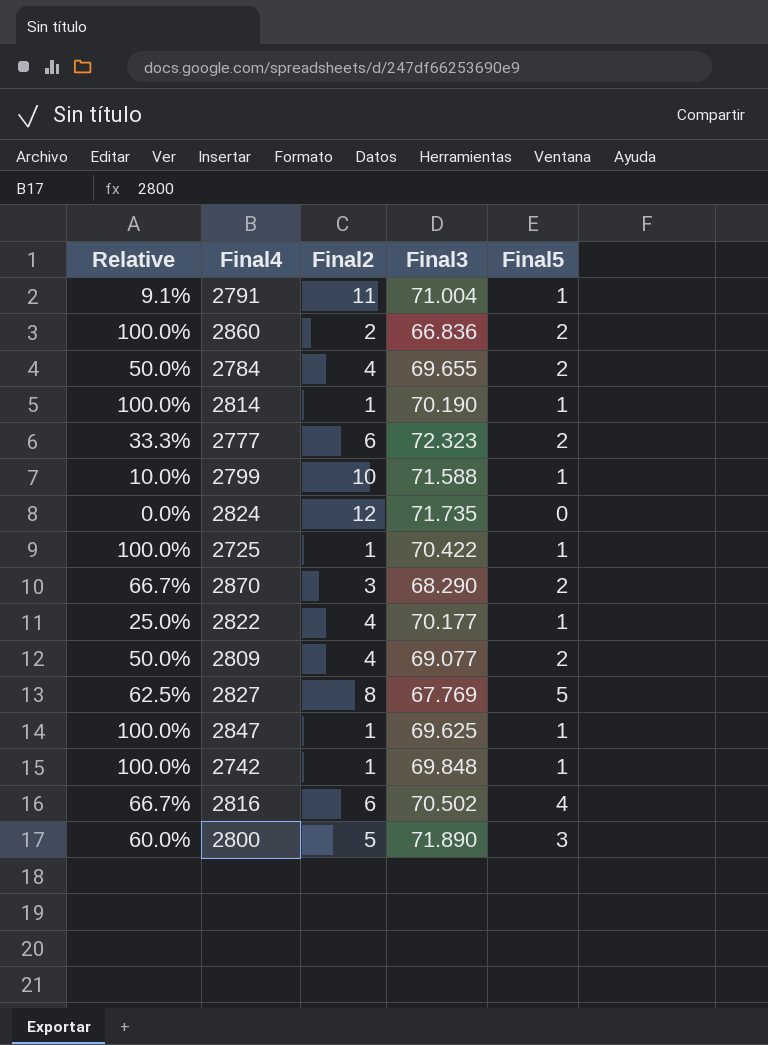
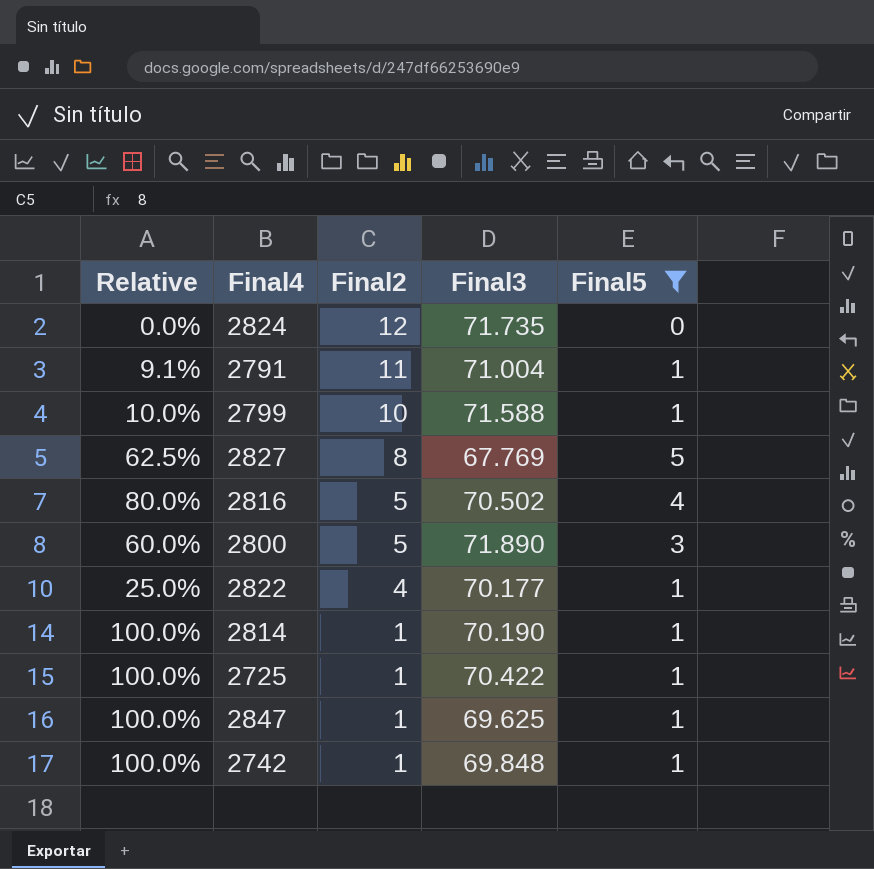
filter: none -> Final5 != 2
row order: none -> Final2 descending
2816 | Relative: 66.7% -> 80.0%
2816 | Final2: 6 -> 5

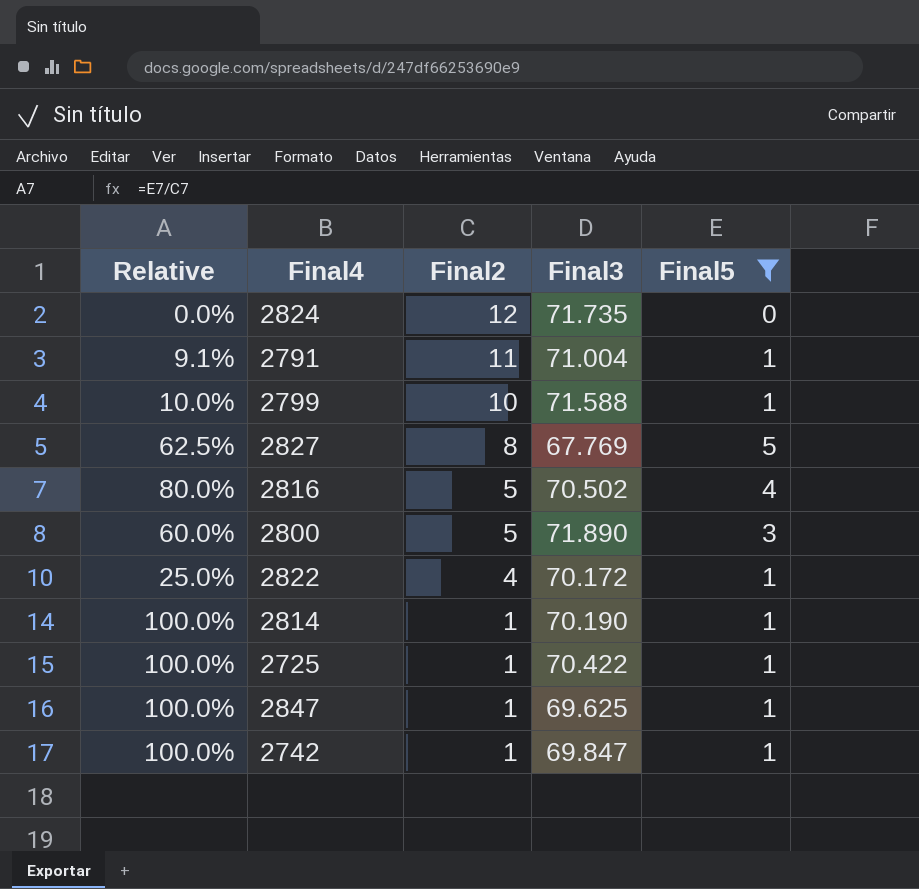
2822 | Final3: 70.177 -> 70.172
2742 | Final3: 69.848 -> 69.847

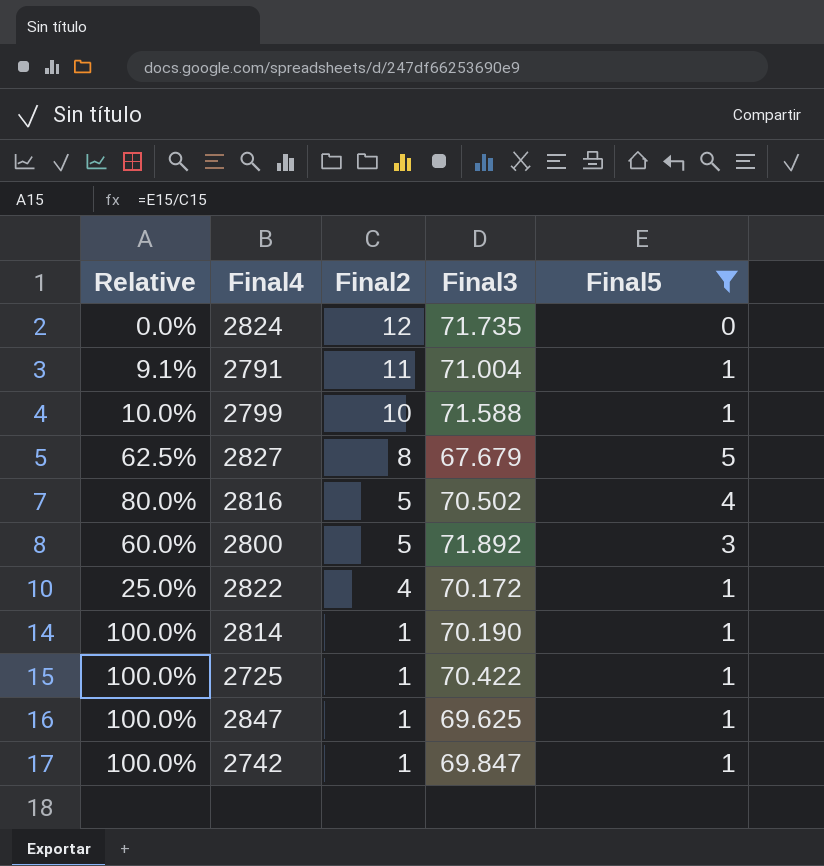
2827 | Final3: 67.769 -> 67.679
2800 | Final3: 71.890 -> 71.892

